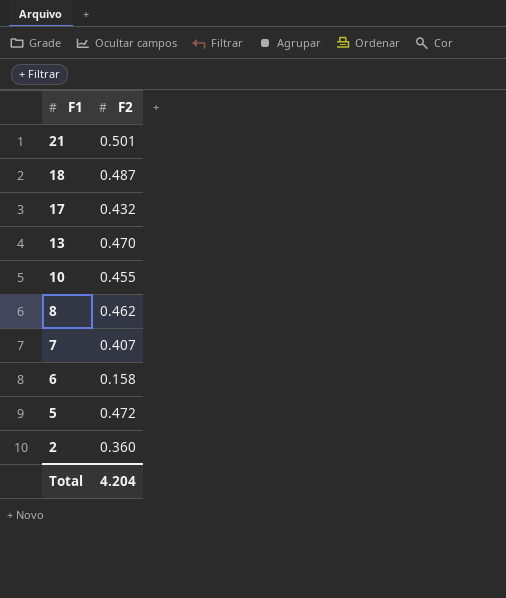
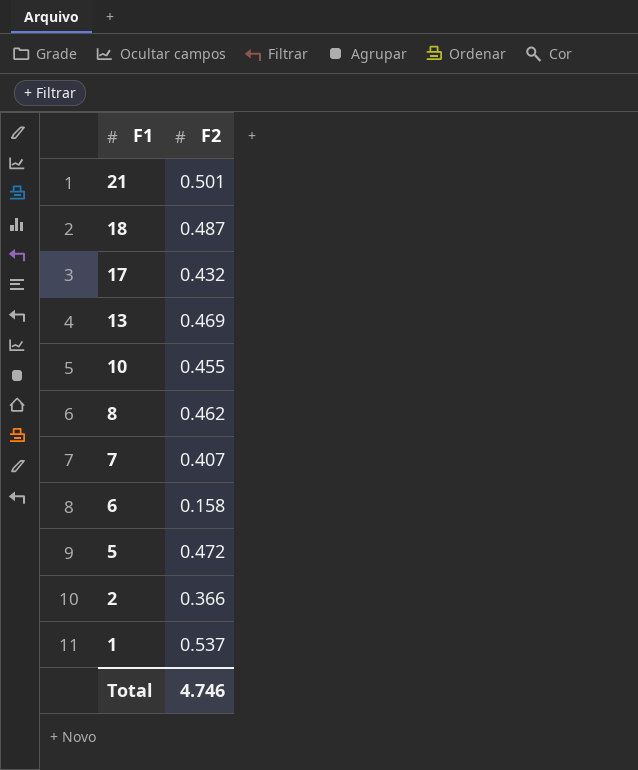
13 | F2: 0.470 -> 0.469
2 | F2: 0.360 -> 0.366
row 1: none -> 0.537
Total | F2: 4.204 -> 4.746

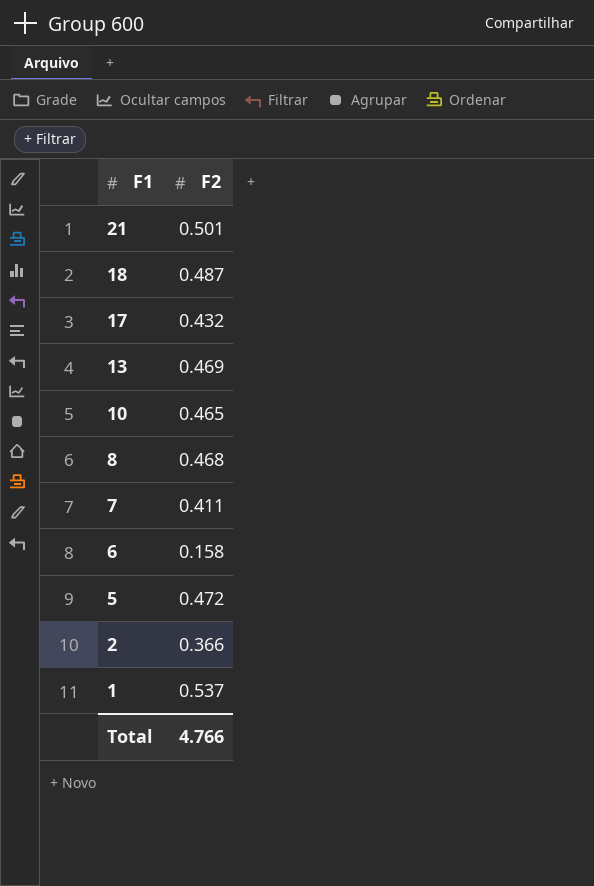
10 | F2: 0.455 -> 0.465
8 | F2: 0.462 -> 0.468
7 | F2: 0.407 -> 0.411
Total | F2: 4.746 -> 4.766

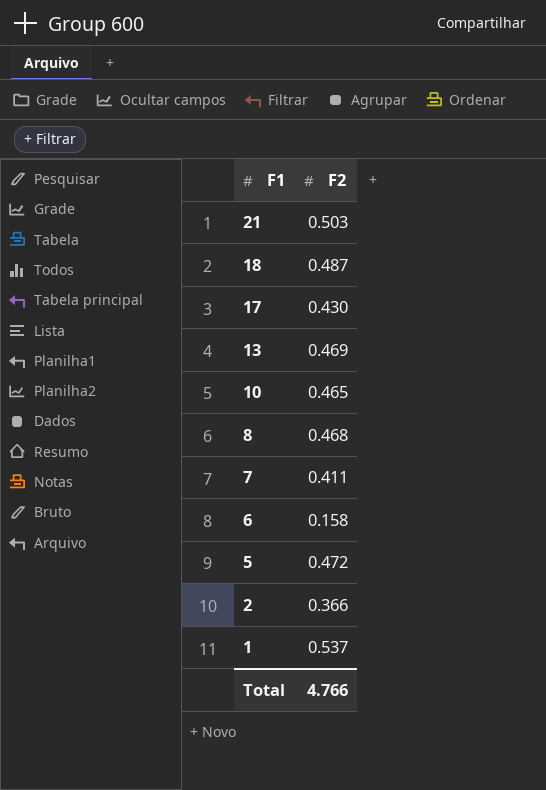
21 | F2: 0.501 -> 0.503
17 | F2: 0.432 -> 0.430

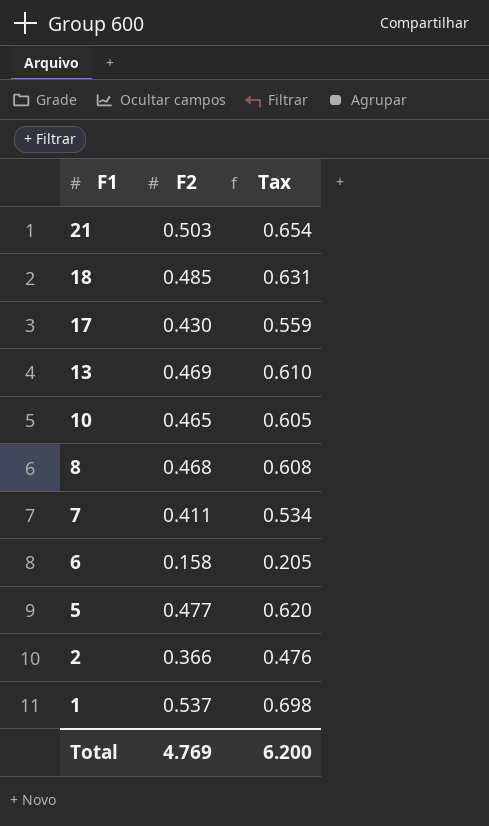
column Tax | formula: none -> [F2] * 1.3
18 | F2: 0.487 -> 0.485
5 | F2: 0.472 -> 0.477
Total | F2: 4.766 -> 4.769

